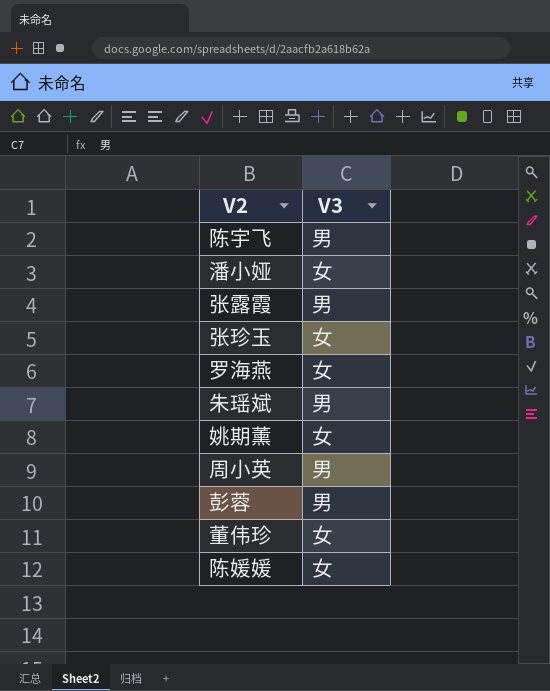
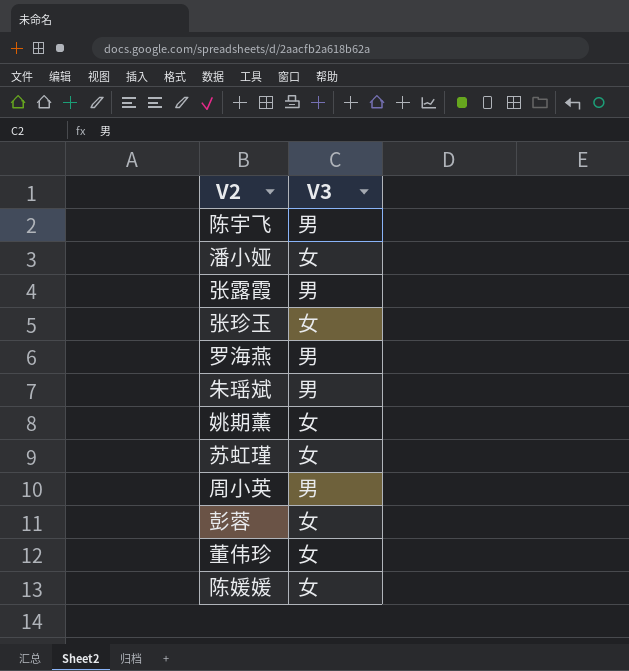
罗海燕 | V3: 女 -> 男
row 苏虹瑾: none -> 女
彭蓉 | V3: 男 -> 女

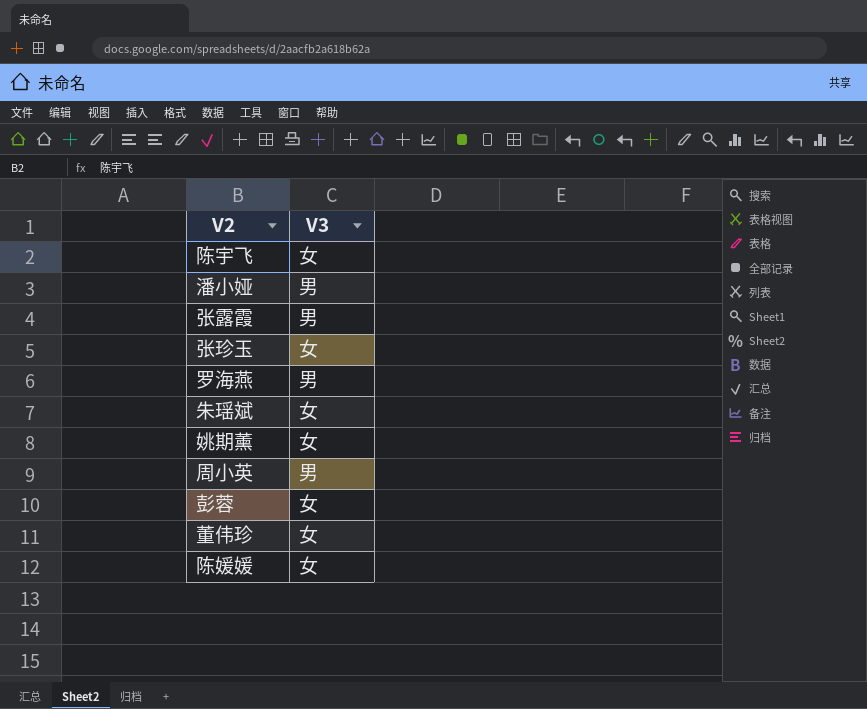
row 苏虹瑾: 女 -> none
陈宇飞 | V3: 男 -> 女
潘小娅 | V3: 女 -> 男
朱瑶斌 | V3: 男 -> 女

